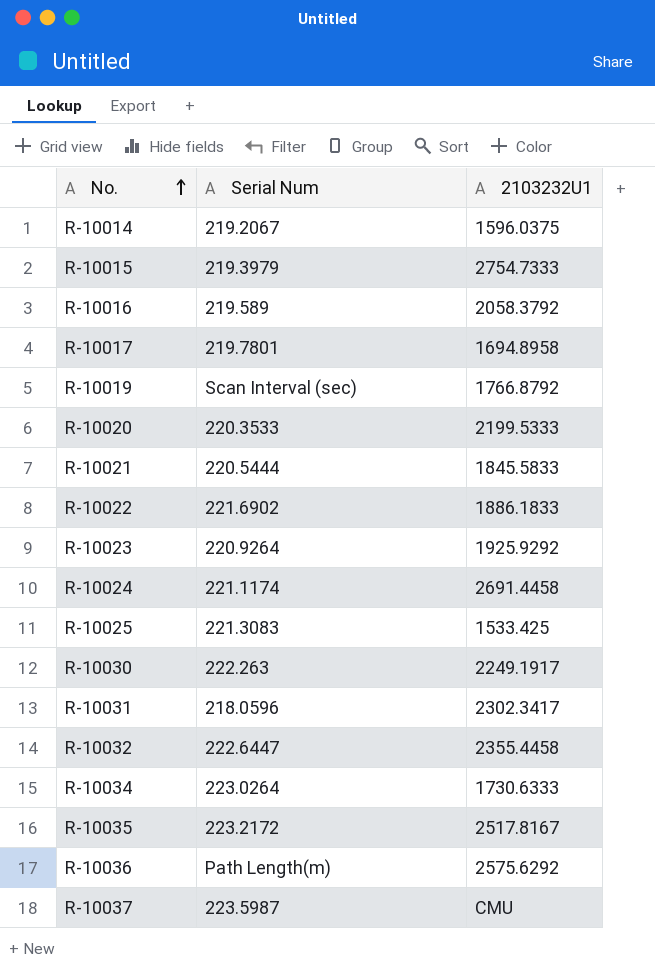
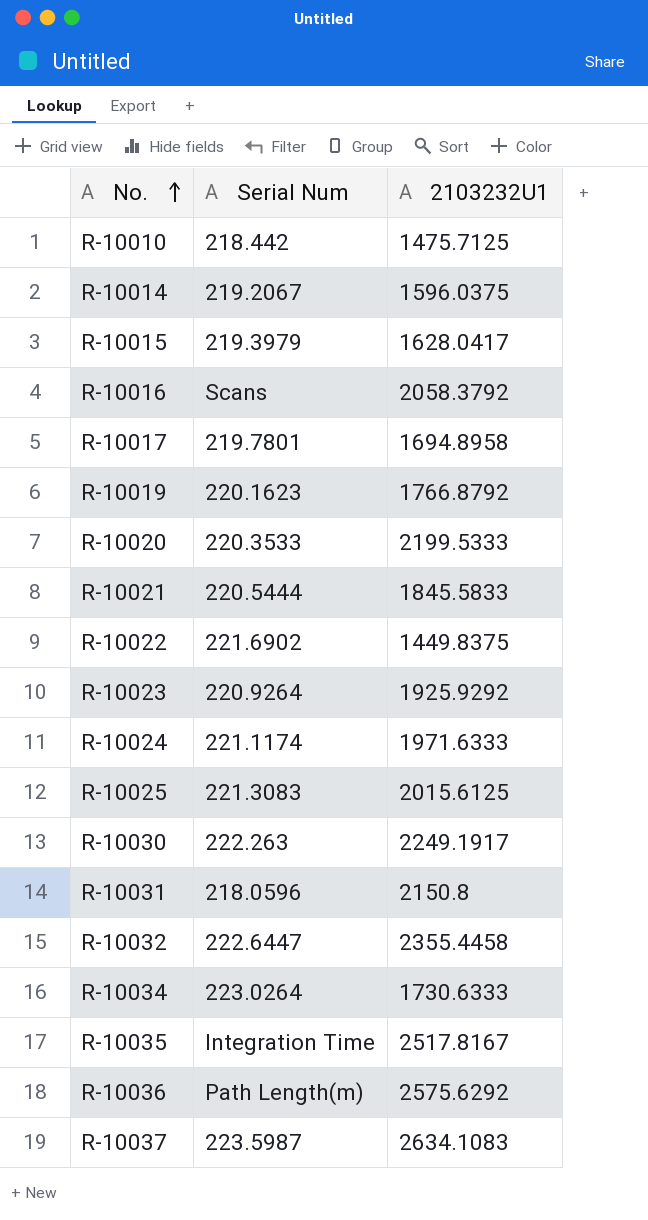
row R-10010: none -> 218.442 | 1475.7125
R-10015 | 2103232U1: 2754.7333 -> 1628.0417
R-10016 | Serial Num: 219.589 -> Scans
R-10019 | Serial Num: Scan Interval (sec) -> 220.1623
R-10022 | 2103232U1: 1886.1833 -> 1449.8375
R-10024 | 2103232U1: 2691.4458 -> 1971.6333
R-10025 | 2103232U1: 1533.425 -> 2015.6125
R-10031 | 2103232U1: 2302.3417 -> 2150.8
R-10035 | Serial Num: 223.2172 -> Integration Time
R-10037 | 2103232U1: CMU -> 2634.1083

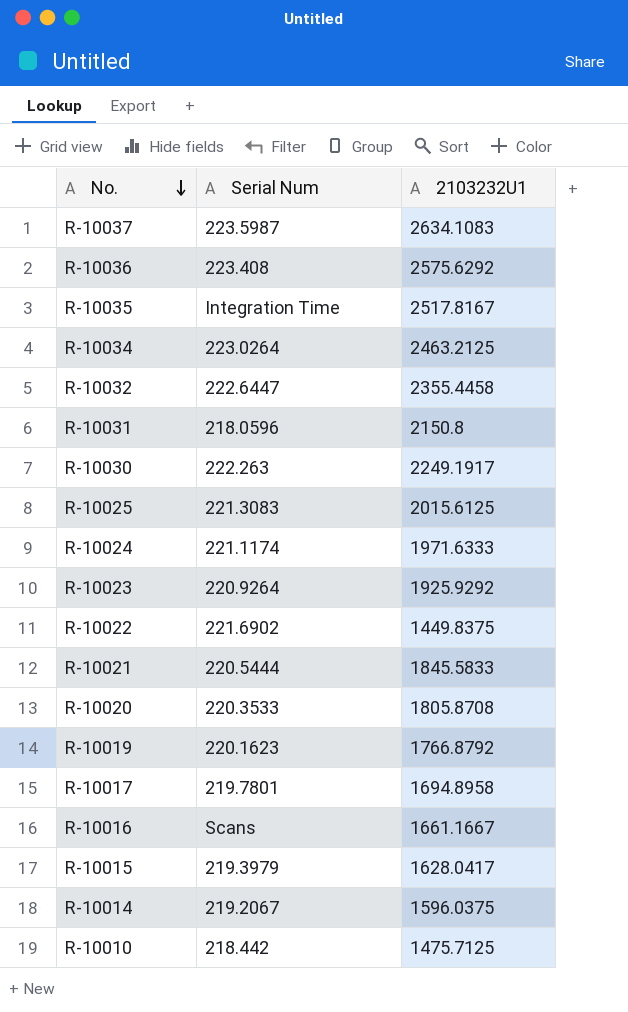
row order: No. ascending -> No. descending
R-10036 | Serial Num: Path Length(m) -> 223.408
R-10034 | 2103232U1: 1730.6333 -> 2463.2125
R-10020 | 2103232U1: 2199.5333 -> 1805.8708
R-10016 | 2103232U1: 2058.3792 -> 1661.1667

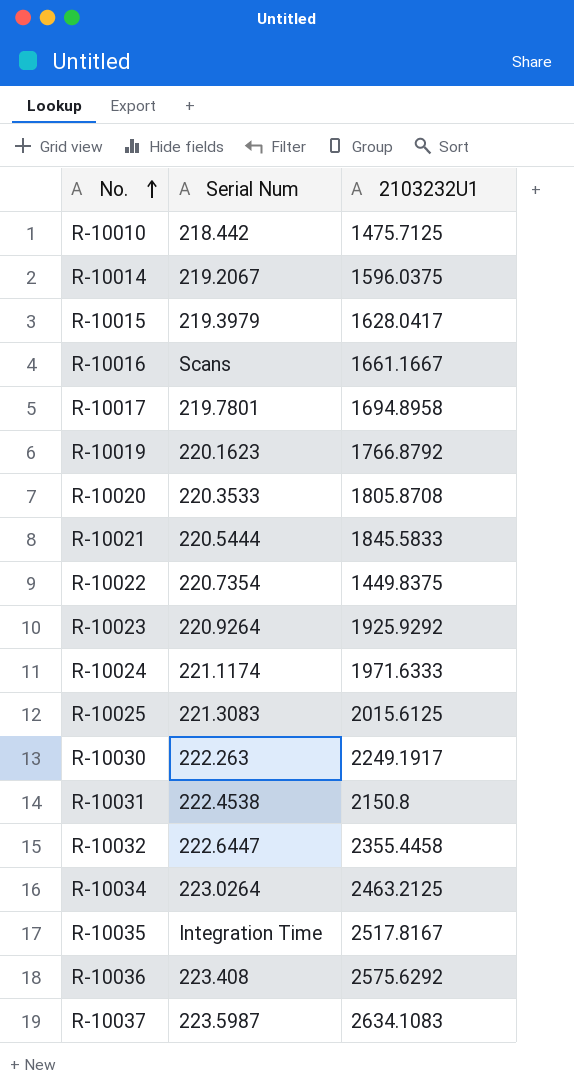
row order: No. descending -> No. ascending
R-10022 | Serial Num: 221.6902 -> 220.7354
R-10031 | Serial Num: 218.0596 -> 222.4538

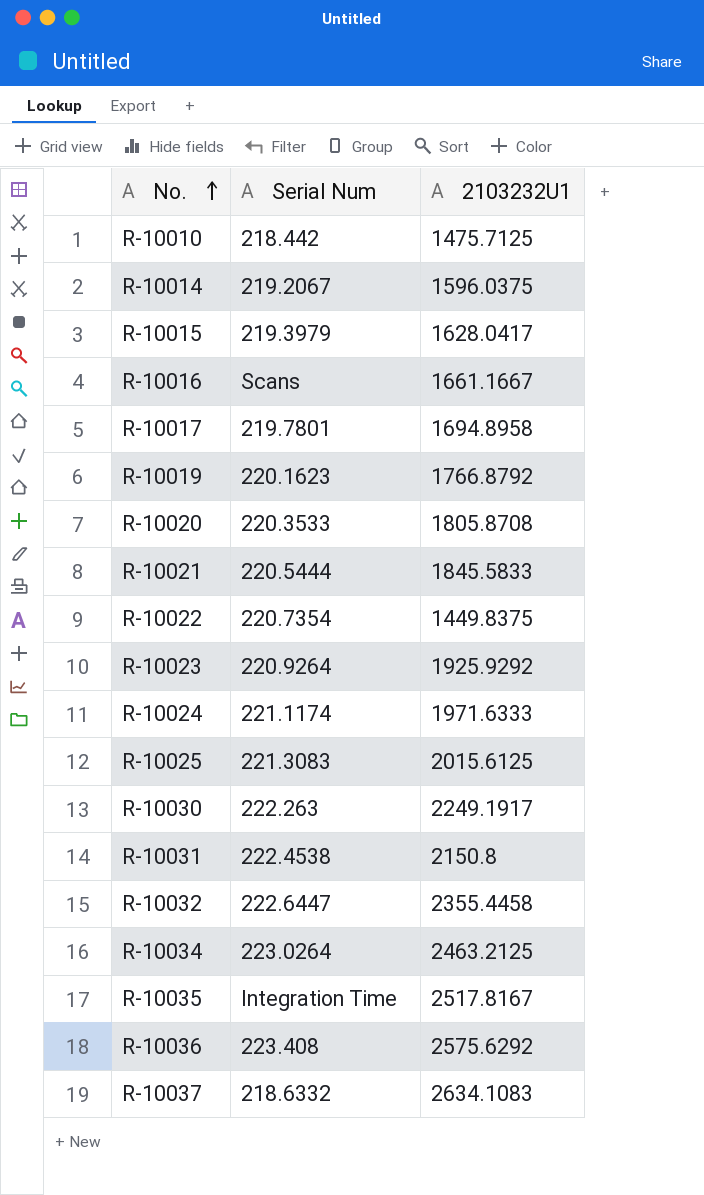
R-10037 | Serial Num: 223.5987 -> 218.6332

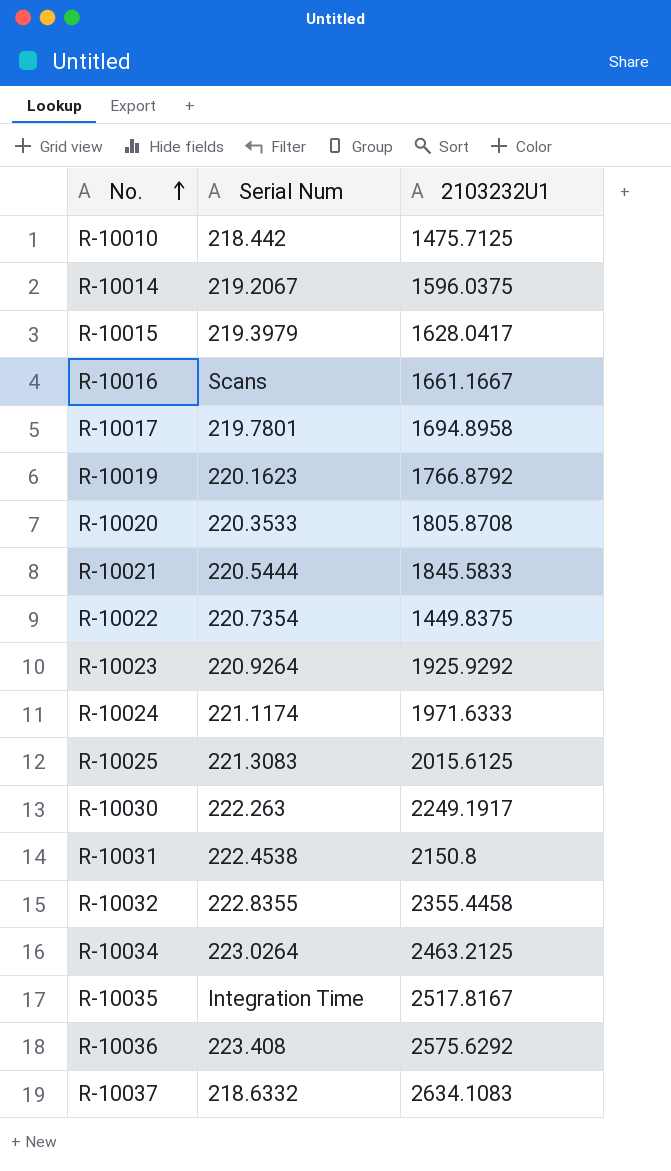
R-10032 | Serial Num: 222.6447 -> 222.8355

